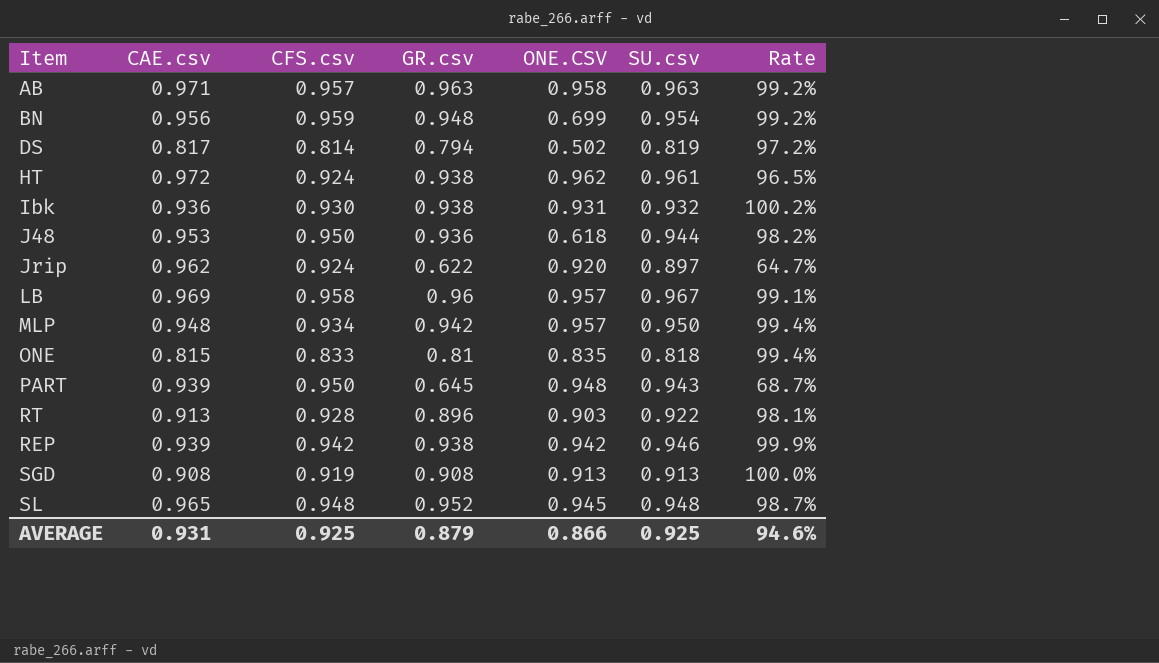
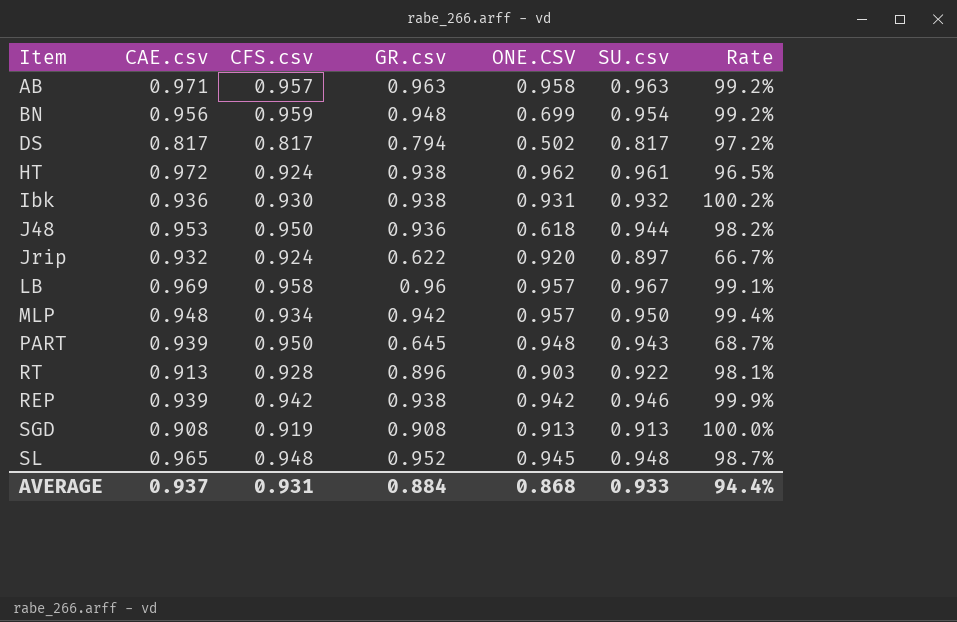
row ONE: 0.815 | 0.833 | 0.81 | 0.835 | 0.818 | 99.4% -> none
DS | CFS.csv: 0.814 -> 0.817
DS | SU.csv: 0.819 -> 0.817
Jrip | CAE.csv: 0.962 -> 0.932
Jrip | Rate: 64.7% -> 66.7%
AVERAGE | CAE.csv: 0.931 -> 0.937
AVERAGE | CFS.csv: 0.925 -> 0.931
AVERAGE | GR.csv: 0.879 -> 0.884
AVERAGE | ONE.CSV: 0.866 -> 0.868
AVERAGE | SU.csv: 0.925 -> 0.933
AVERAGE | Rate: 94.6% -> 94.4%

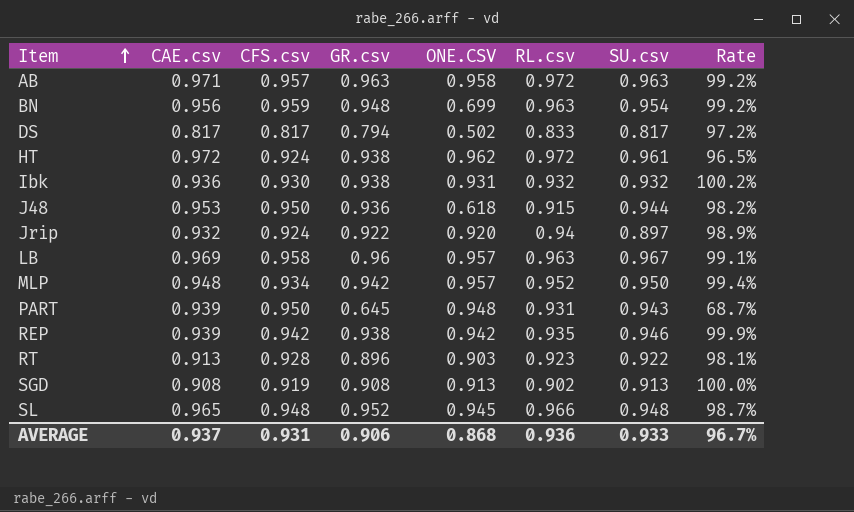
row order: none -> Item ascending
column RL.csv | position: none -> 6
Jrip | GR.csv: 0.622 -> 0.922
Jrip | Rate: 66.7% -> 98.9%
AVERAGE | GR.csv: 0.884 -> 0.906
AVERAGE | Rate: 94.4% -> 96.7%

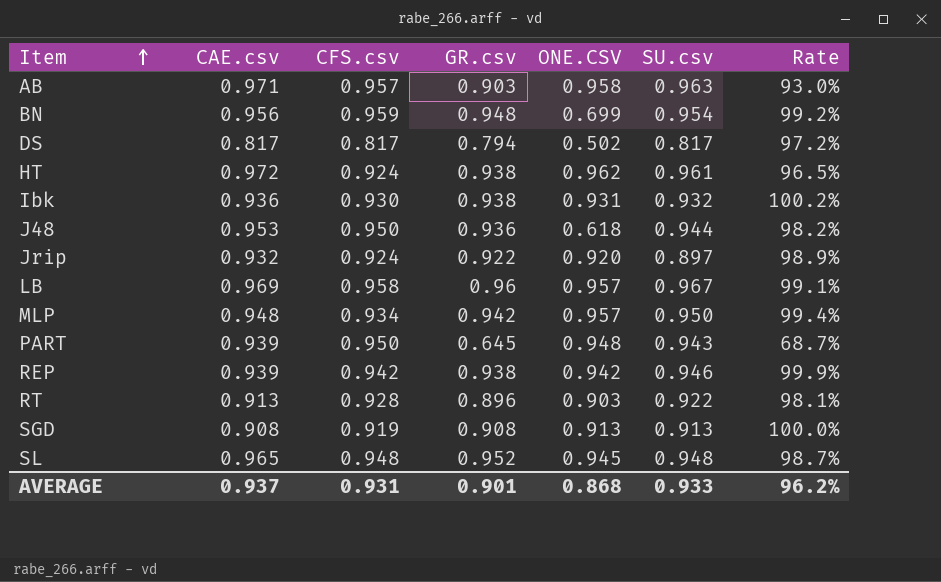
column RL.csv | position: 6 -> none
AB | GR.csv: 0.963 -> 0.903
AB | Rate: 99.2% -> 93.0%
AVERAGE | GR.csv: 0.906 -> 0.901
AVERAGE | Rate: 96.7% -> 96.2%

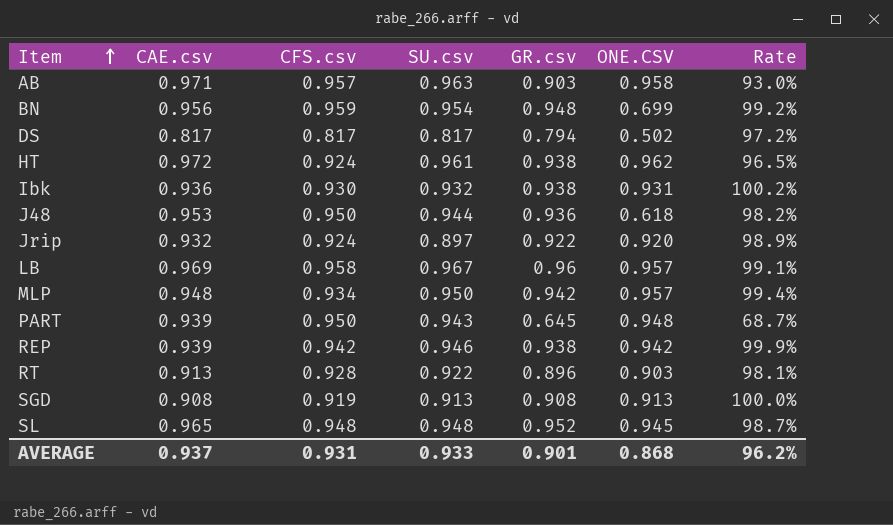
column SU.csv | position: 6 -> 4

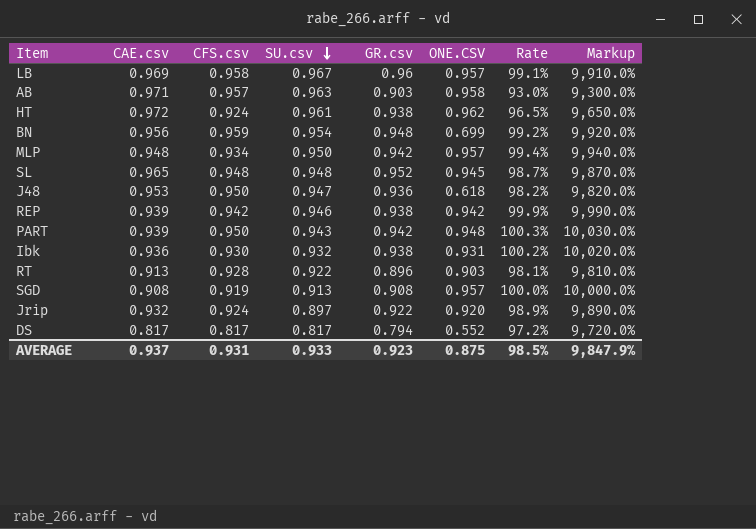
row order: Item ascending -> SU.csv descending
column Markup | formula: none -> [Rate] * 100
J48 | SU.csv: 0.944 -> 0.947
PART | GR.csv: 0.645 -> 0.942
PART | Rate: 68.7% -> 100.3%
SGD | ONE.CSV: 0.913 -> 0.957
DS | ONE.CSV: 0.502 -> 0.552
AVERAGE | GR.csv: 0.901 -> 0.923
AVERAGE | ONE.CSV: 0.868 -> 0.875
AVERAGE | Rate: 96.2% -> 98.5%

